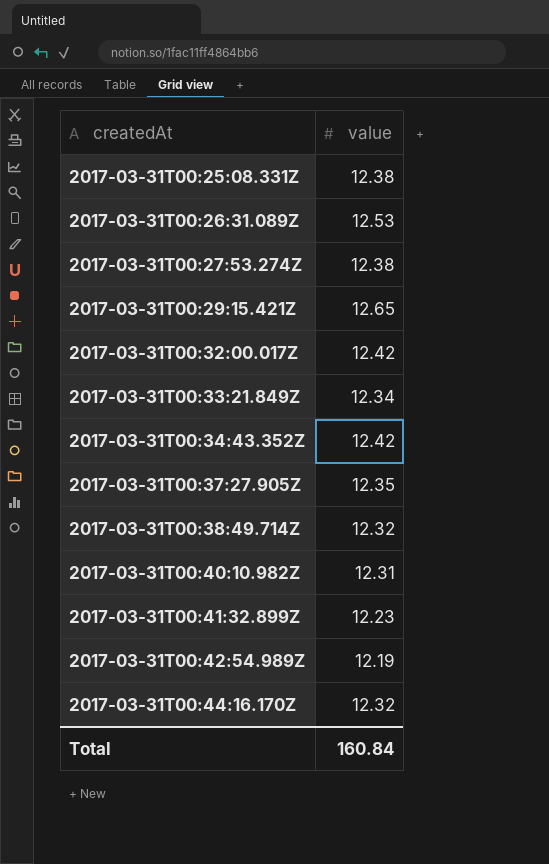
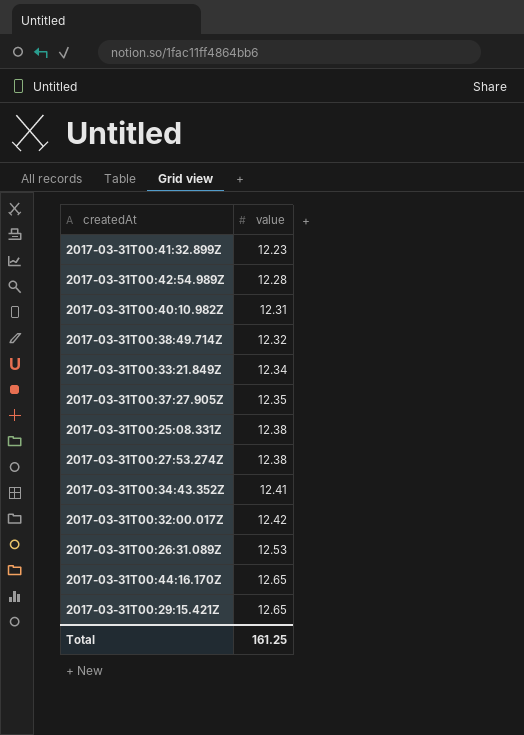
row order: createdAt ascending -> value ascending
2017-03-31T00:42:54.989Z | value: 12.19 -> 12.28
2017-03-31T00:34:43.352Z | value: 12.42 -> 12.41
2017-03-31T00:44:16.170Z | value: 12.32 -> 12.65
Total | value: 160.84 -> 161.25

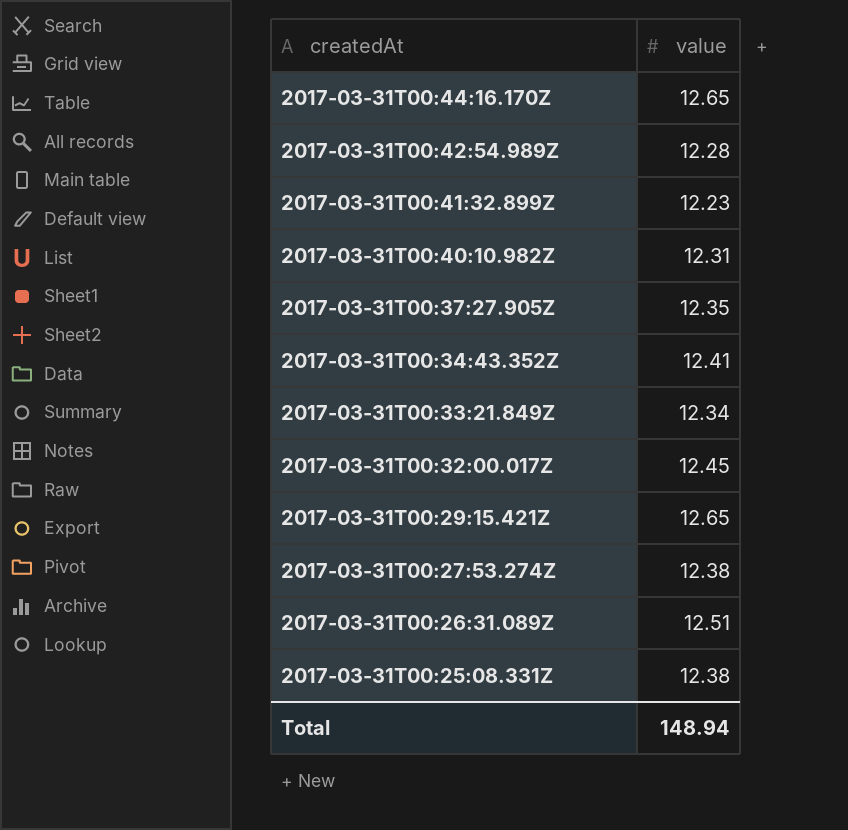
row order: value ascending -> createdAt descending
row 2017-03-31T00:38:49.714Z: 12.32 -> none
2017-03-31T00:32:00.017Z | value: 12.42 -> 12.45
2017-03-31T00:26:31.089Z | value: 12.53 -> 12.51
Total | value: 161.25 -> 148.94

